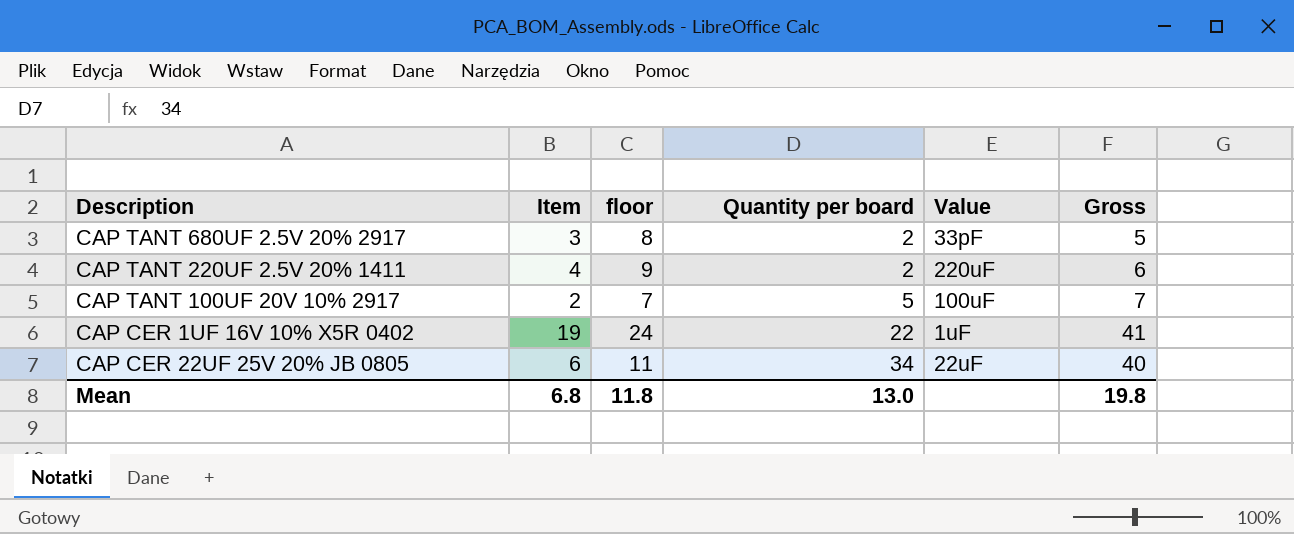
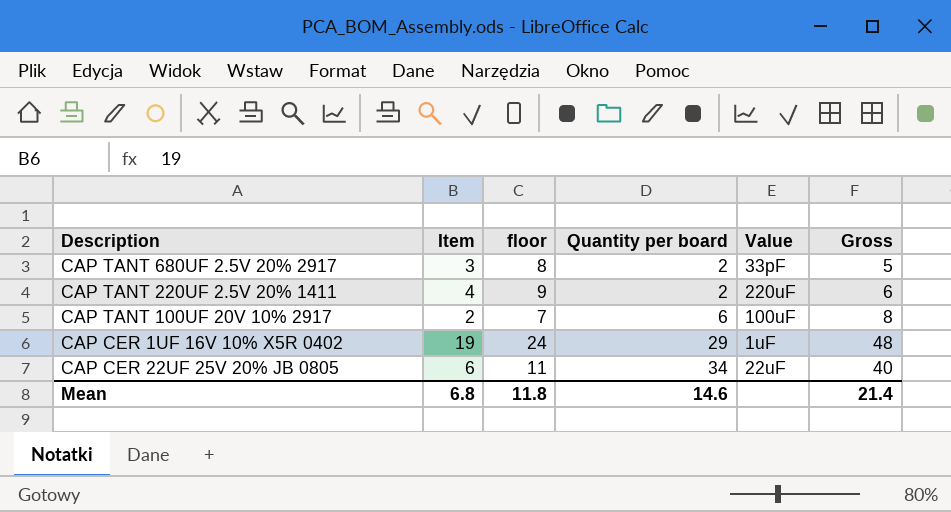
CAP TANT 100UF 20V 10% 2917 | Quantity per board: 5 -> 6
CAP TANT 100UF 20V 10% 2917 | Gross: 7 -> 8
CAP CER 1UF 16V 10% X5R 0402 | Quantity per board: 22 -> 29
CAP CER 1UF 16V 10% X5R 0402 | Gross: 41 -> 48
Mean | Quantity per board: 13.0 -> 14.6
Mean | Gross: 19.8 -> 21.4

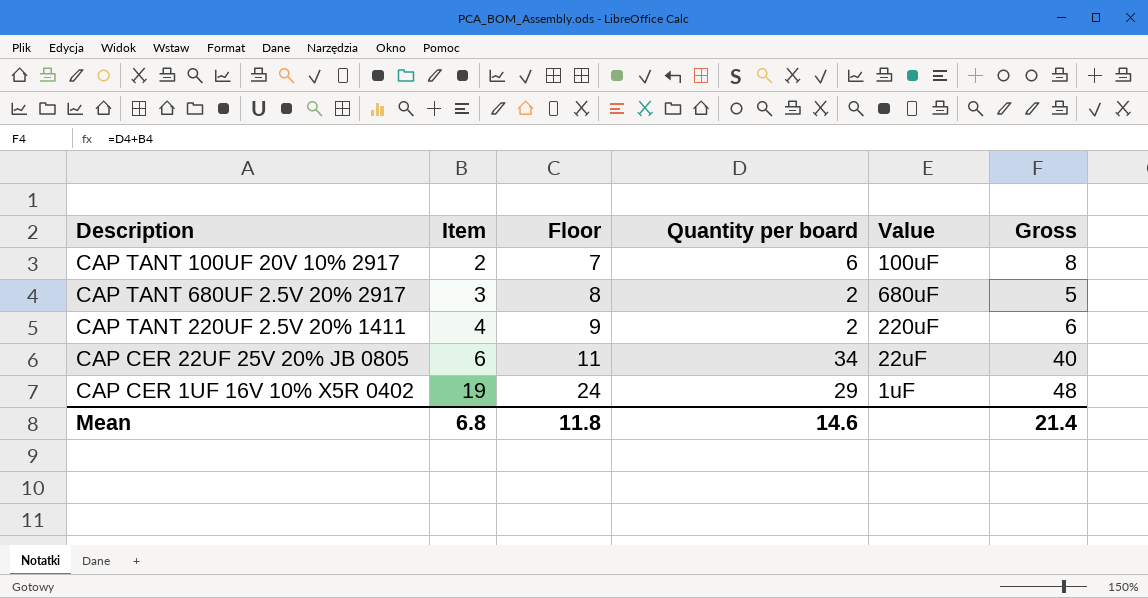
row order: Quantity per board ascending -> Item ascending
column name: floor -> Floor
CAP TANT 680UF 2.5V 20% 2917 | Value: 33pF -> 680uF

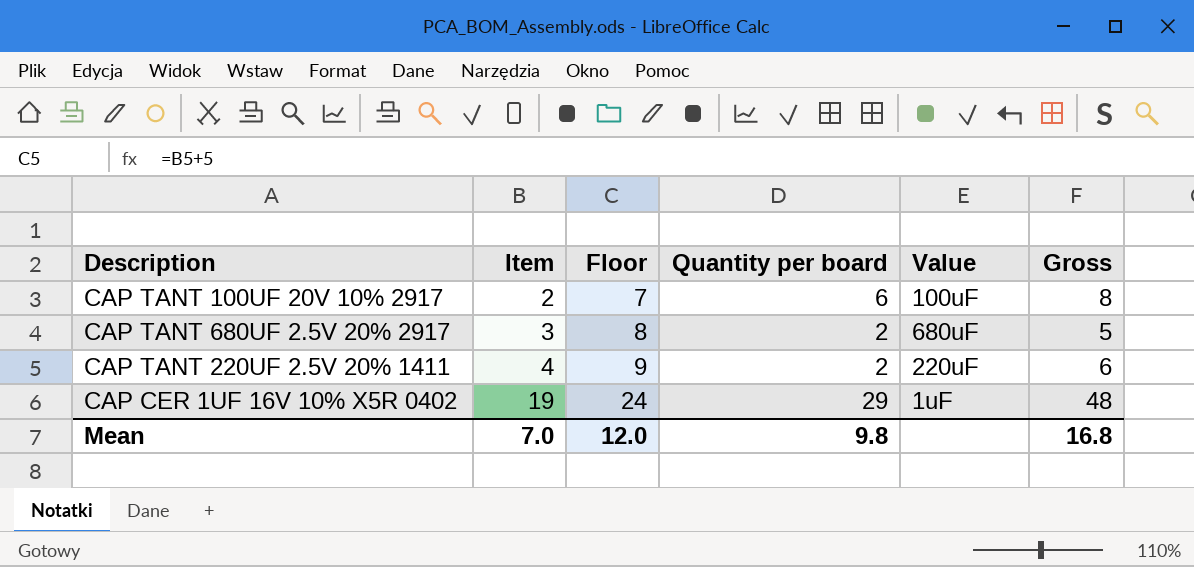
row CAP CER 22UF 25V 20% JB 0805: 6 | 11 | 34 | 22uF | 40 -> none
Mean | Item: 6.8 -> 7.0
Mean | Floor: 11.8 -> 12.0
Mean | Quantity per board: 14.6 -> 9.8
Mean | Gross: 21.4 -> 16.8

